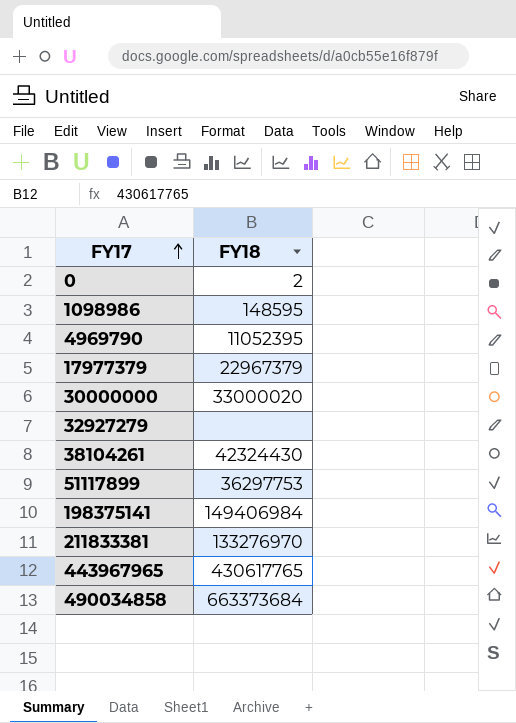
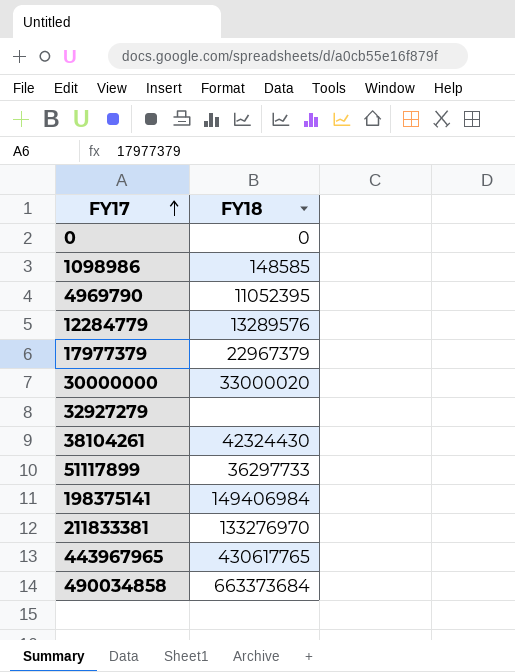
0 | FY18: 2 -> 0
1098986 | FY18: 148595 -> 148585
row 12284779: none -> 13289576
51117899 | FY18: 36297753 -> 36297733

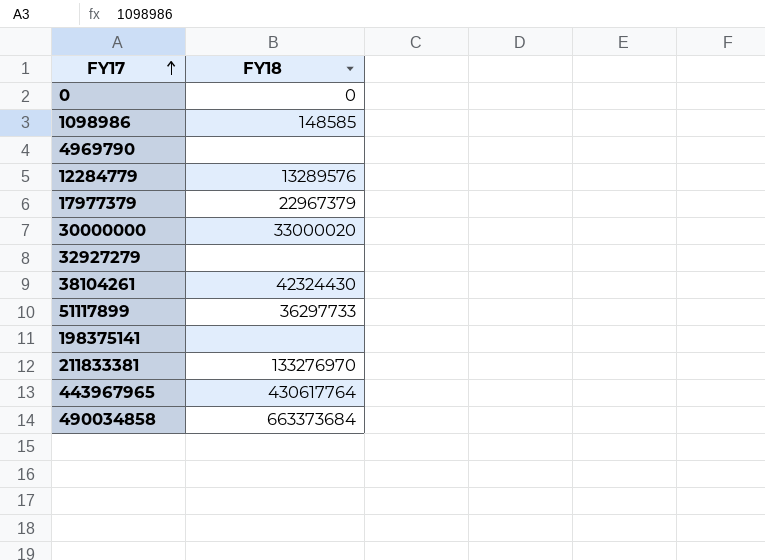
4969790 | FY18: 11052395 -> none
198375141 | FY18: 149406984 -> none
443967965 | FY18: 430617765 -> 430617764

